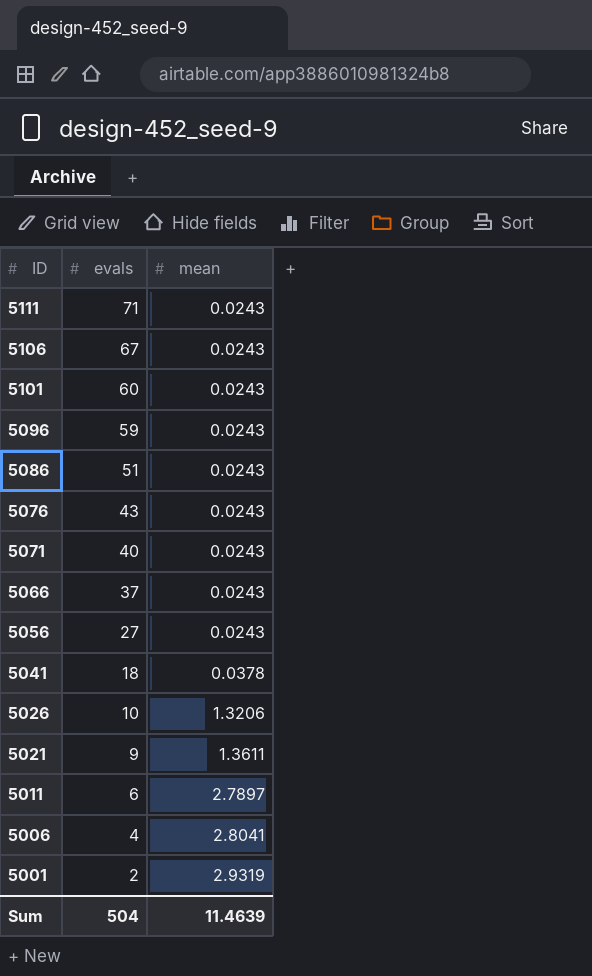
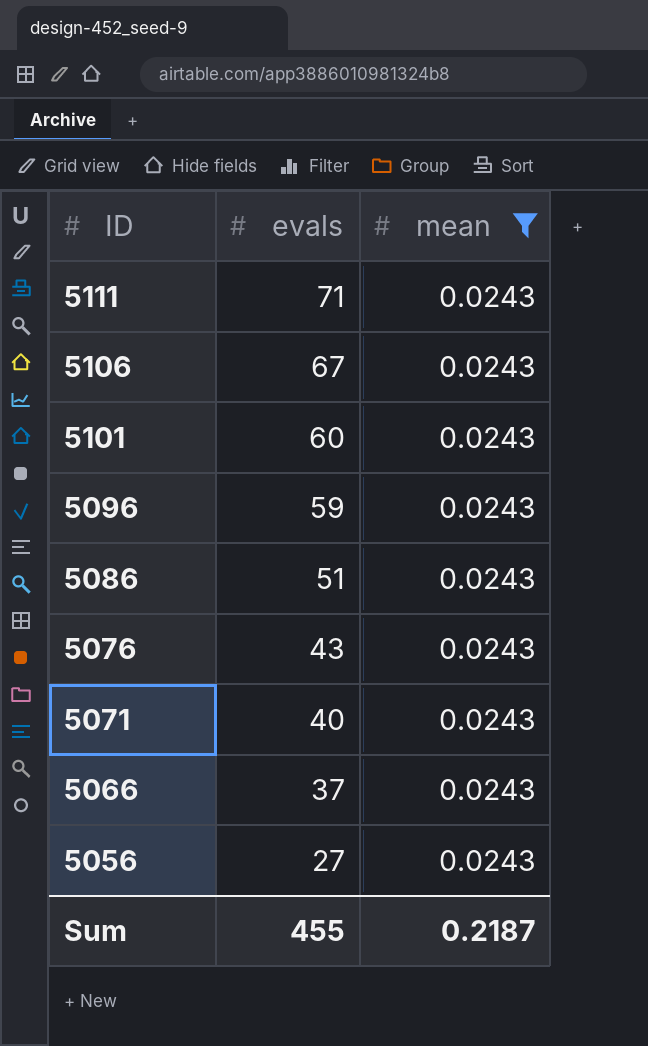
filter: none -> mean = 0.0243
Sum | evals: 504 -> 455
Sum | mean: 11.4639 -> 0.2187

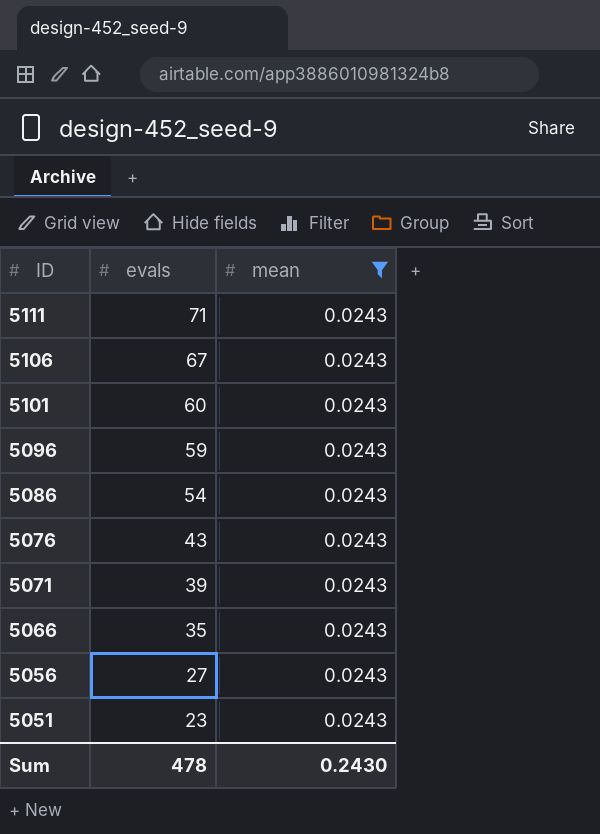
5086 | evals: 51 -> 54
5071 | evals: 40 -> 39
5066 | evals: 37 -> 35
row 5051: none -> 23 | 0.0243
Sum | evals: 455 -> 478
Sum | mean: 0.2187 -> 0.2430

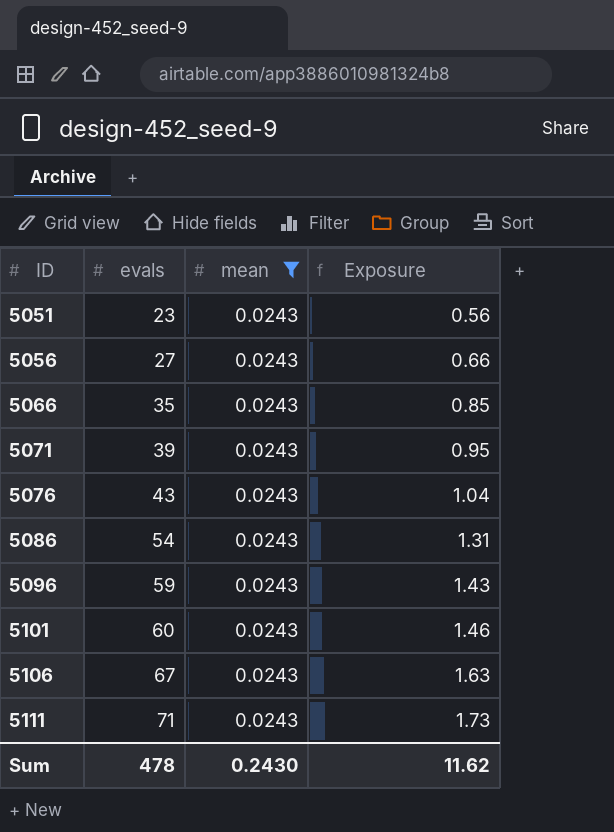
row order: ID descending -> ID ascending
column Exposure | formula: none -> [evals] * [mean]

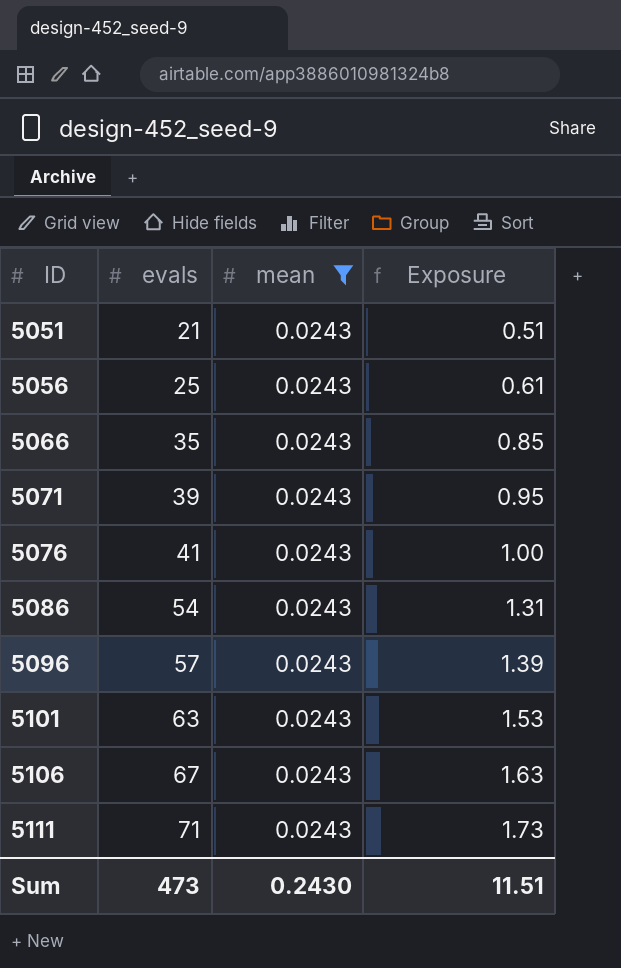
5051 | evals: 23 -> 21
5051 | Exposure: 0.56 -> 0.51
5056 | evals: 27 -> 25
5056 | Exposure: 0.66 -> 0.61
5076 | evals: 43 -> 41
5076 | Exposure: 1.04 -> 1.00
5096 | evals: 59 -> 57
5096 | Exposure: 1.43 -> 1.39
5101 | evals: 60 -> 63
5101 | Exposure: 1.46 -> 1.53
Sum | evals: 478 -> 473
Sum | Exposure: 11.62 -> 11.51

